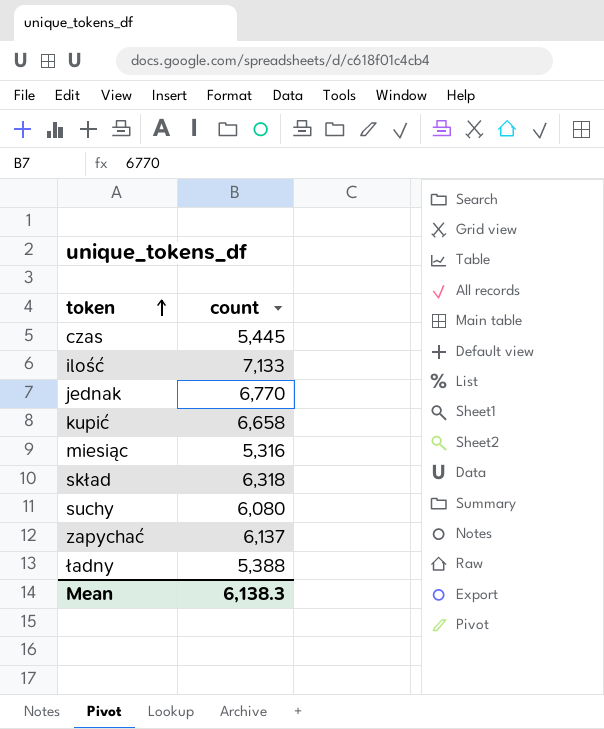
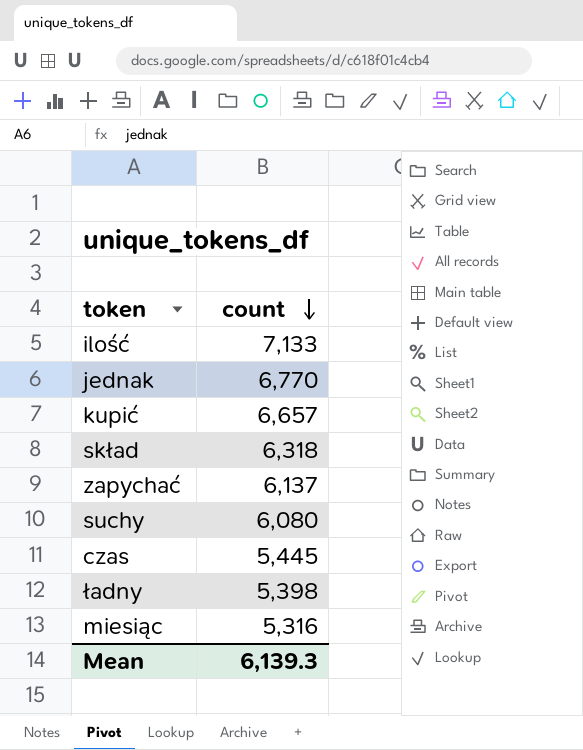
row order: token ascending -> count descending
kupić | count: 6,658 -> 6,657
ładny | count: 5,388 -> 5,398
Mean | count: 6,138.3 -> 6,139.3

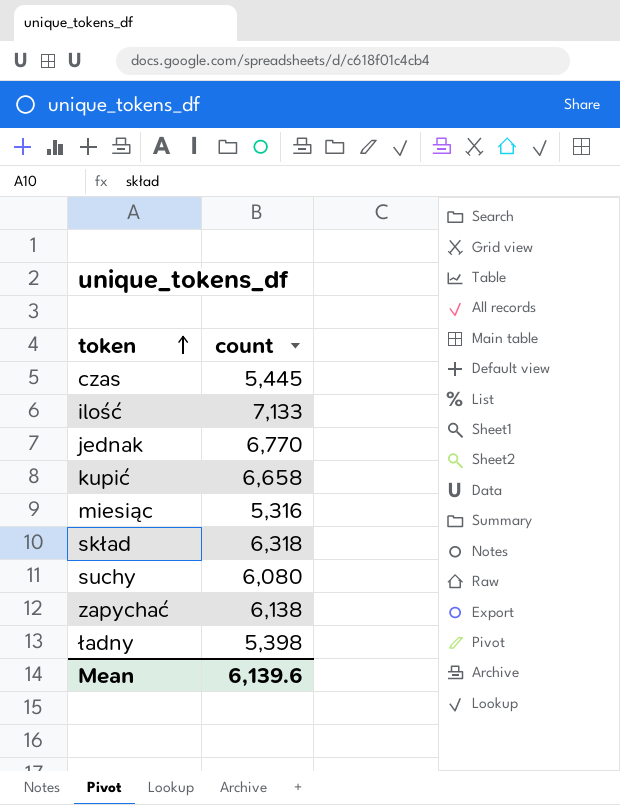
row order: count descending -> token ascending
kupić | count: 6,657 -> 6,658
zapychać | count: 6,137 -> 6,138
Mean | count: 6,139.3 -> 6,139.6

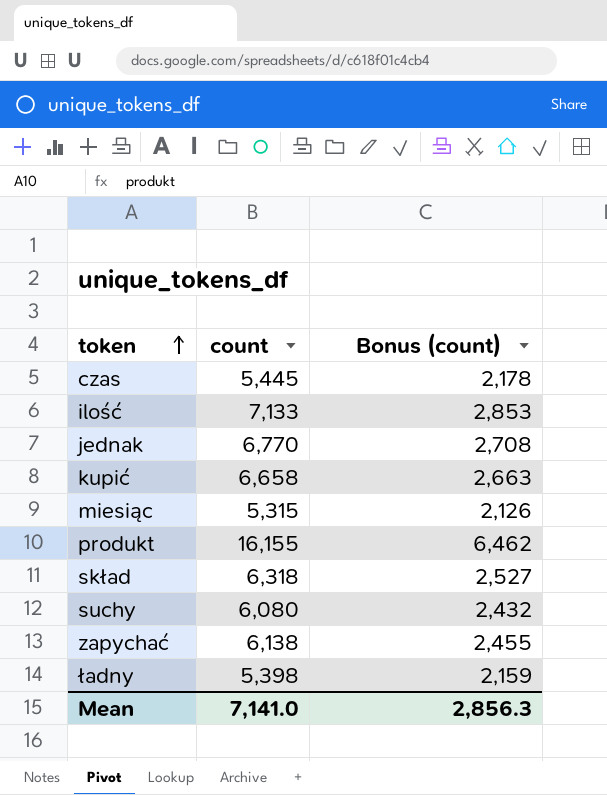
column Bonus (count) | formula: none -> [count] * 0.4
miesiąc | count: 5,316 -> 5,315
row produkt: none -> 16,155 | 6,462
Mean | count: 6,139.6 -> 7,141.0

